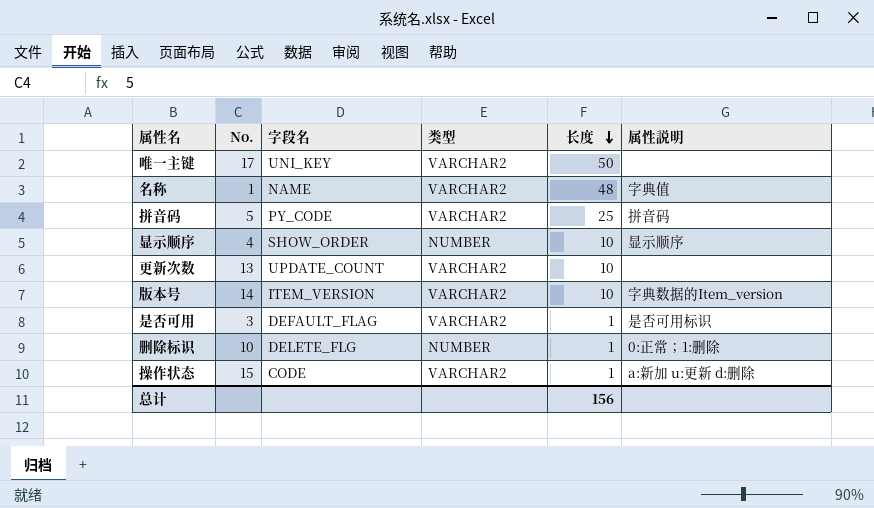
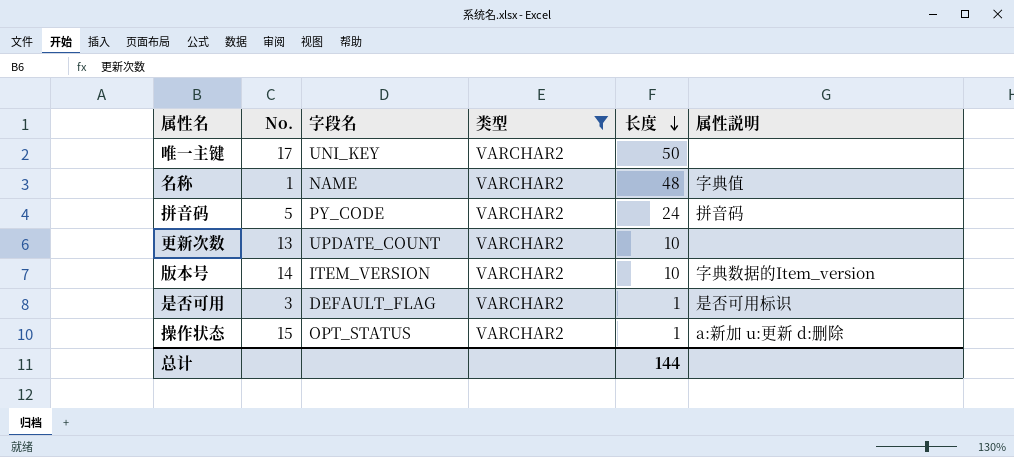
filter: none -> 类型 = VARCHAR2
拼音码 | 长度: 25 -> 24
操作状态 | 字段名: CODE -> OPT_STATUS
总计 | 长度: 156 -> 144

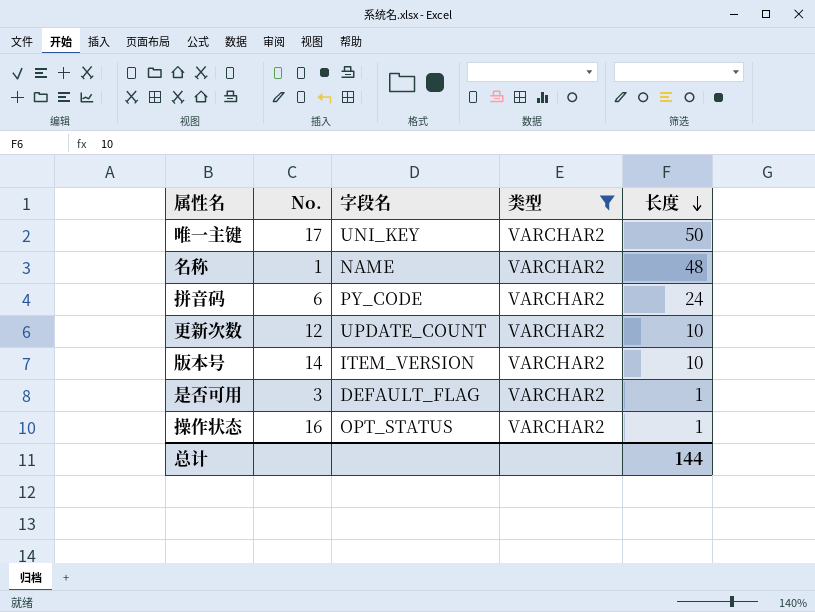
column 属性説明 | position: 6 -> none
拼音码 | No.: 5 -> 6
更新次数 | No.: 13 -> 12
操作状态 | No.: 15 -> 16

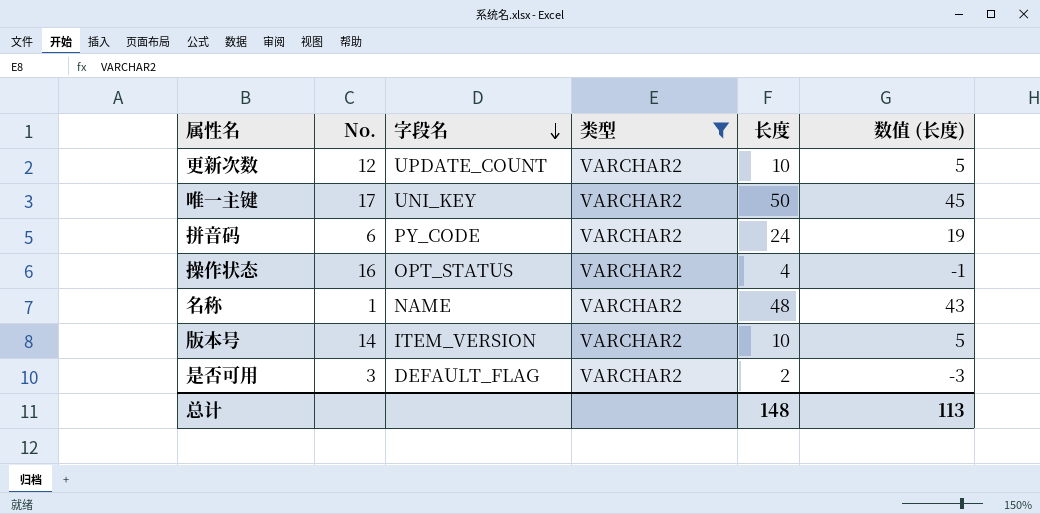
row order: 长度 descending -> 字段名 descending
column 数值 (长度) | formula: none -> [长度] - 5
操作状态 | 长度: 1 -> 4
是否可用 | 长度: 1 -> 2
总计 | 长度: 144 -> 148

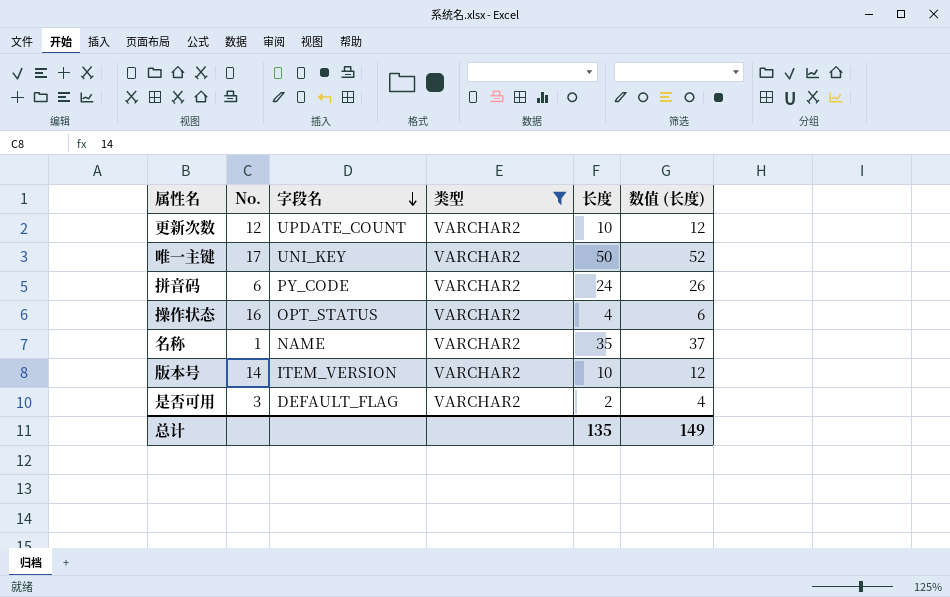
column 数值 (长度) | formula: [长度] - 5 -> [长度] + 2
名称 | 长度: 48 -> 35
总计 | 长度: 148 -> 135
总计 | 数值 (长度): 113 -> 149

